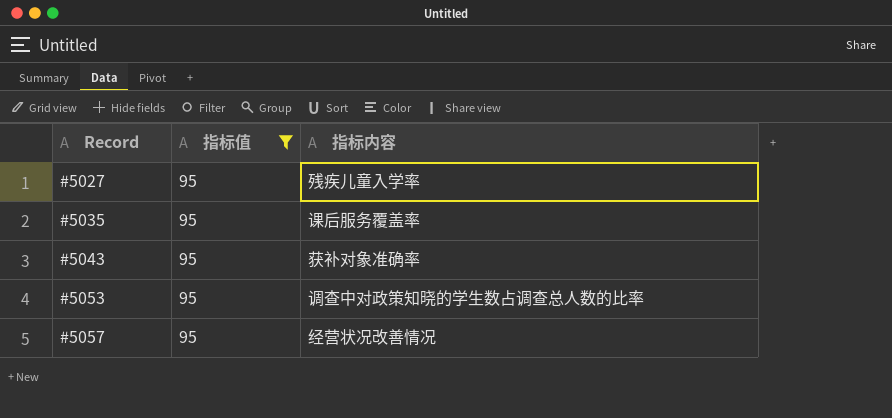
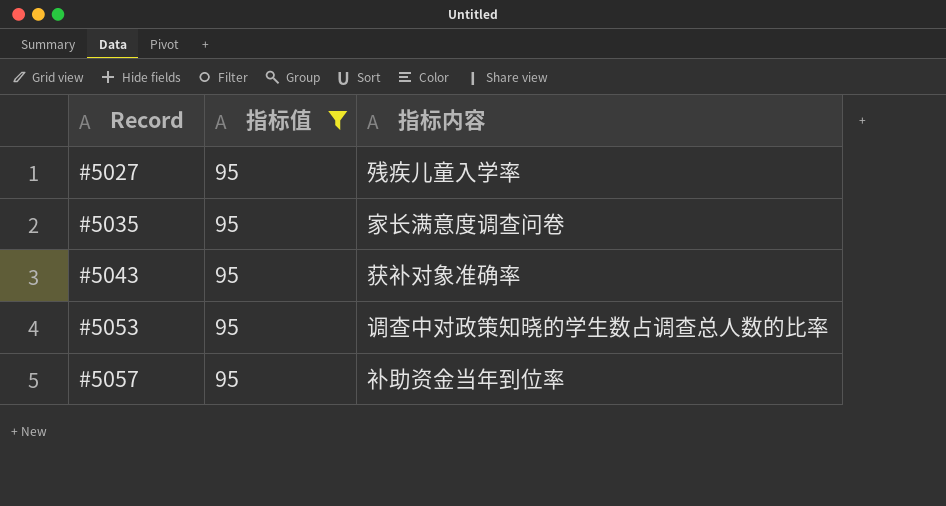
#5035 | 指标内容: 课后服务覆盖率 -> 家长满意度调查问卷
#5057 | 指标内容: 经营状况改善情况 -> 补助资金当年到位率

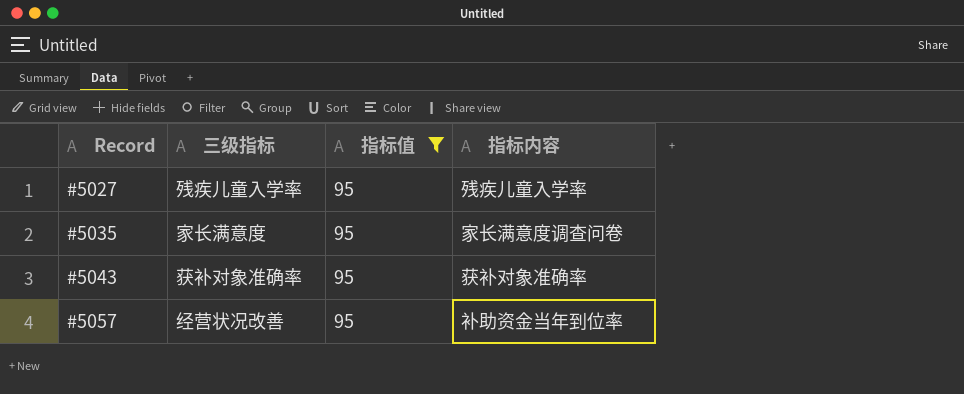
column 三级指标 | position: none -> 2
row #5053: 95 | 调查中对政策知晓的学生数占调查总人数的比率 -> none

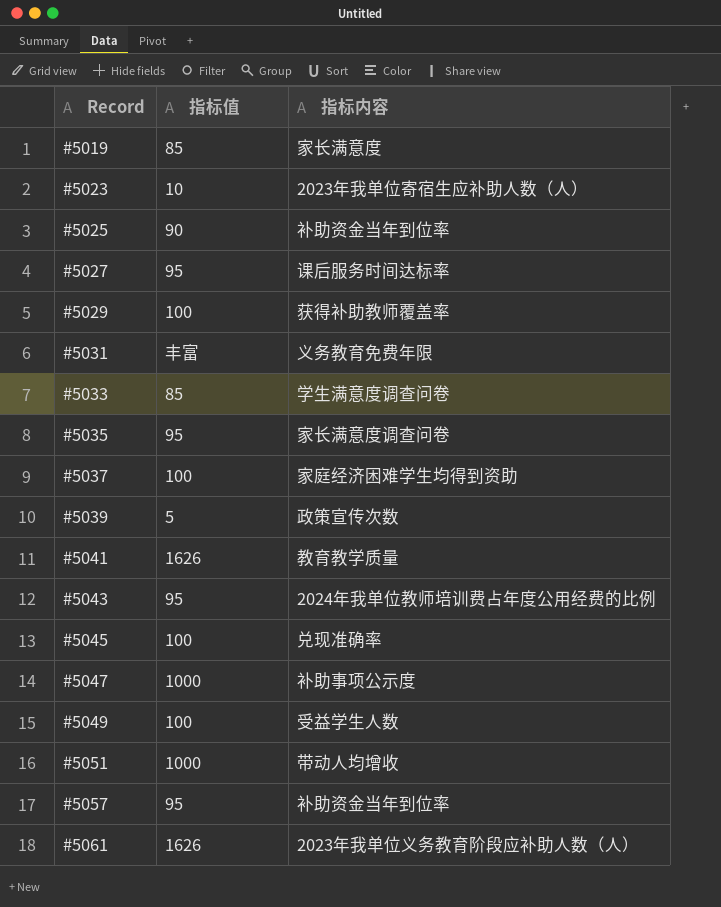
filter: 指标值 = 95 -> none
column 三级指标 | position: 2 -> none
#5027 | 指标内容: 残疾儿童入学率 -> 课后服务时间达标率
#5043 | 指标内容: 获补对象准确率 -> 2024年我单位教师培训费占年度公用经费的比例

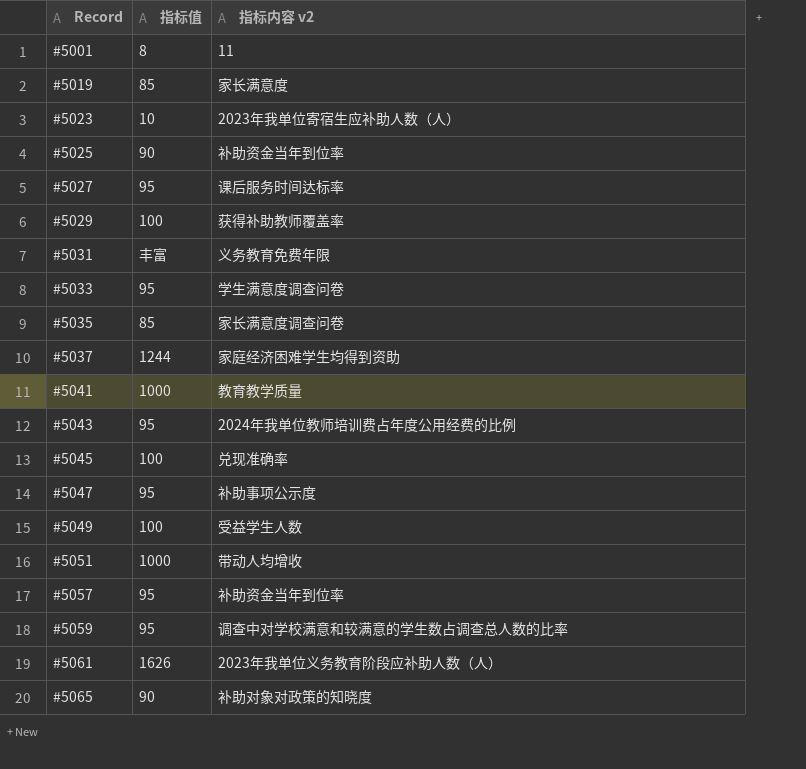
column name: 指标内容 -> 指标内容 v2
row #5039: 5 | 政策宣传次数 -> none
row #5001: none -> 8 | 11
#5033 | 指标值: 85 -> 95
#5035 | 指标值: 95 -> 85
#5037 | 指标值: 100 -> 1244
#5041 | 指标值: 1626 -> 1000
#5047 | 指标值: 1000 -> 95
row #5059: none -> 95 | 调查中对学校满意和较满意的学生数占调查总人数的比率
row #5065: none -> 90 | 补助对象对政策的知晓度

